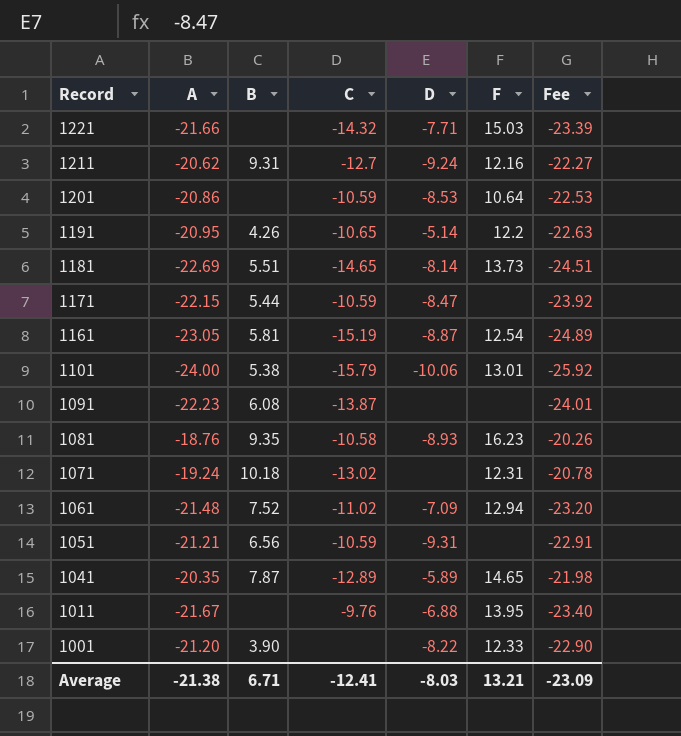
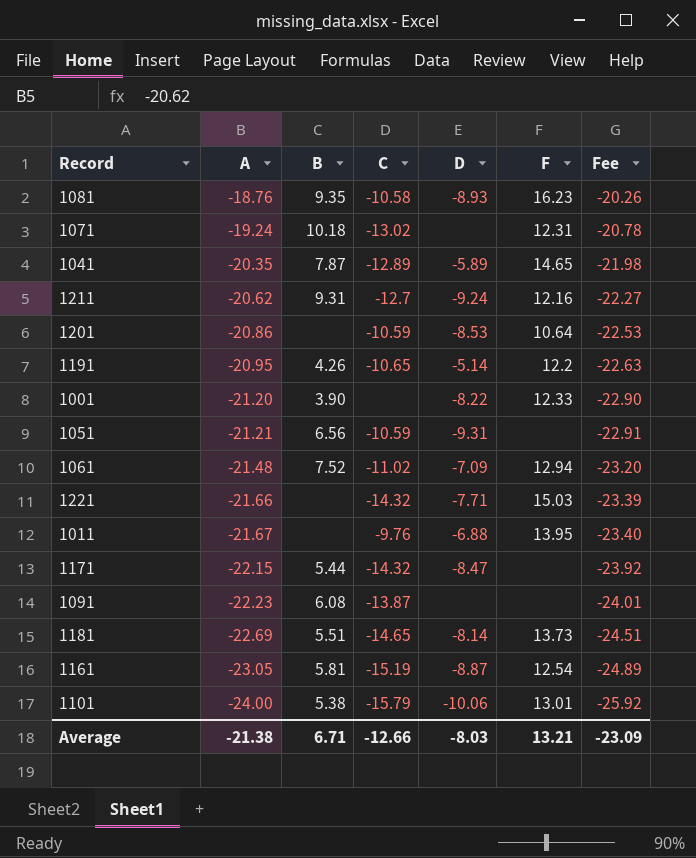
row order: Record descending -> A descending
1171 | C: -10.59 -> -14.32
Average | C: -12.41 -> -12.66

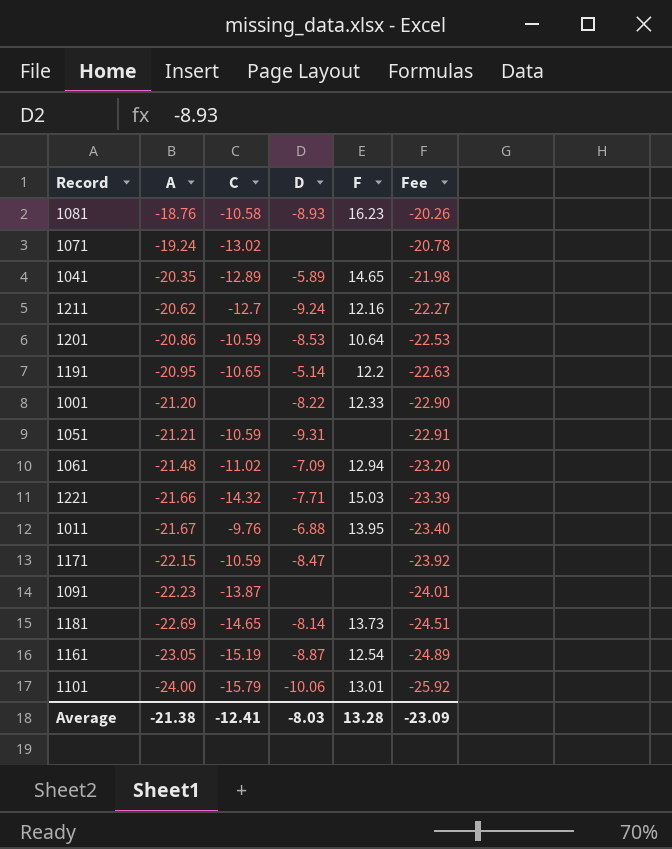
column B | position: 3 -> none
1071 | F: 12.31 -> none
1171 | C: -14.32 -> -10.59
Average | C: -12.66 -> -12.41
Average | F: 13.21 -> 13.28

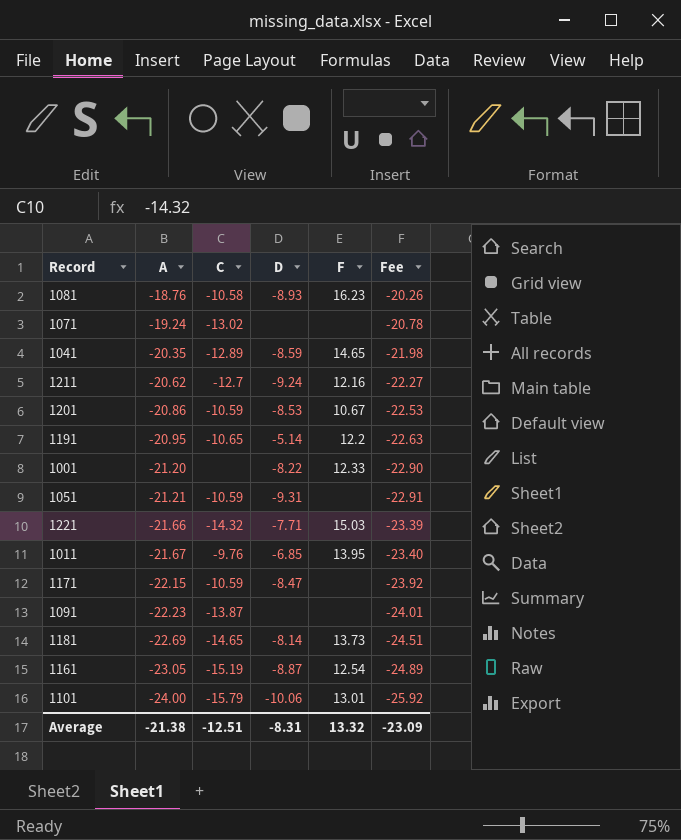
row 1061: -21.48 | -11.02 | -7.09 | 12.94 | -23.20 -> none
1041 | D: -5.89 -> -8.59
1201 | F: 10.64 -> 10.67
1011 | D: -6.88 -> -6.85
Average | C: -12.41 -> -12.51
Average | D: -8.03 -> -8.31
Average | F: 13.28 -> 13.32

